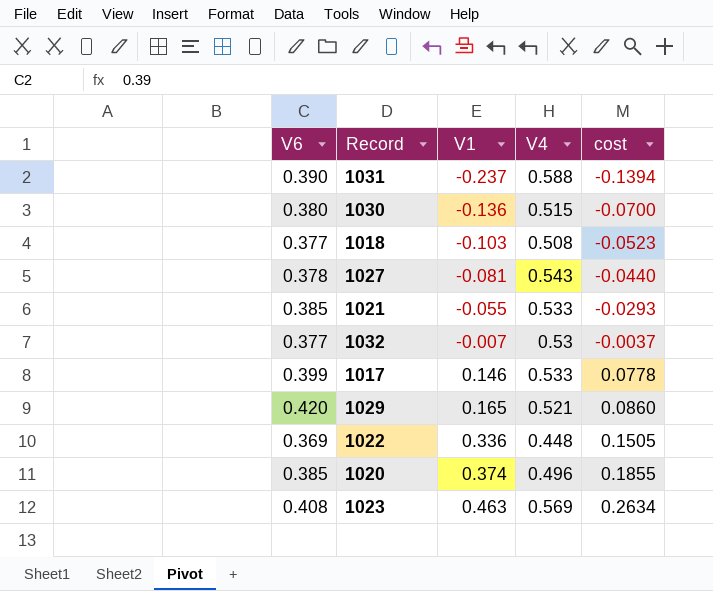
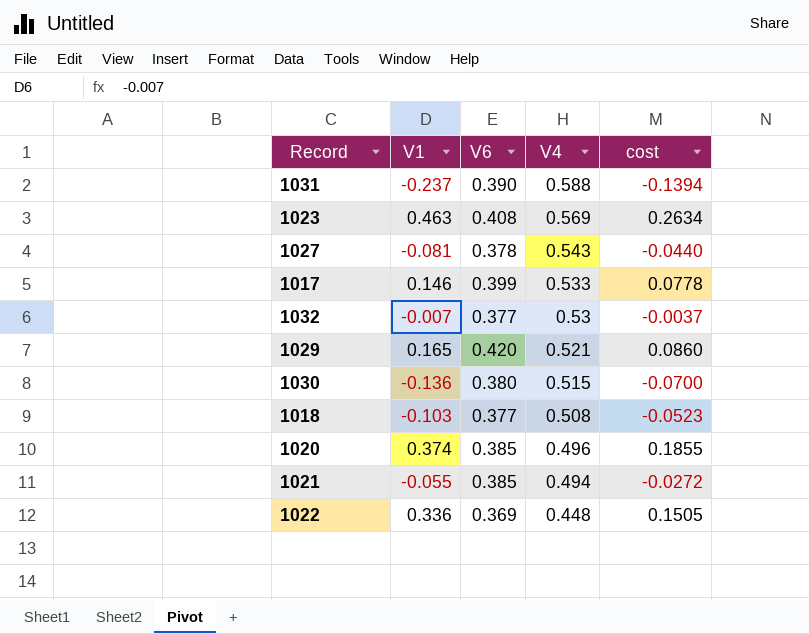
row order: V1 ascending -> V4 descending
column V6 | position: 1 -> 3
1021 | V4: 0.533 -> 0.494
1021 | cost: -0.0293 -> -0.0272

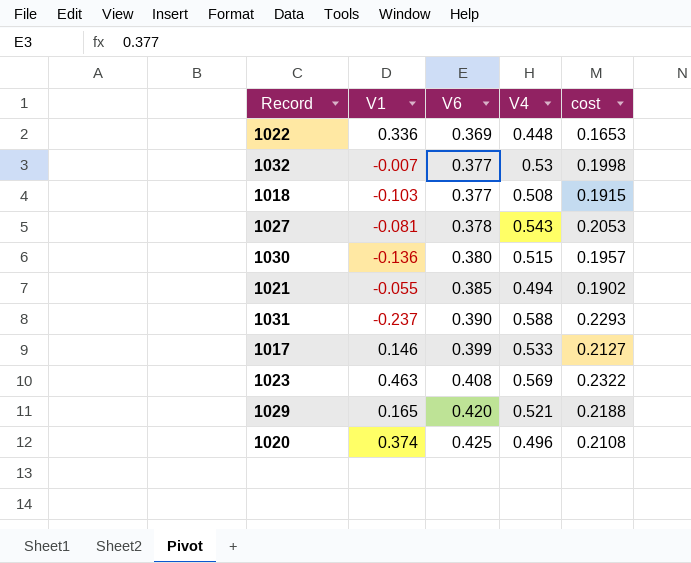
row order: V4 descending -> V6 ascending
column cost | formula: [V1] * [V4] -> [V6] * [V4]
1020 | V6: 0.385 -> 0.425

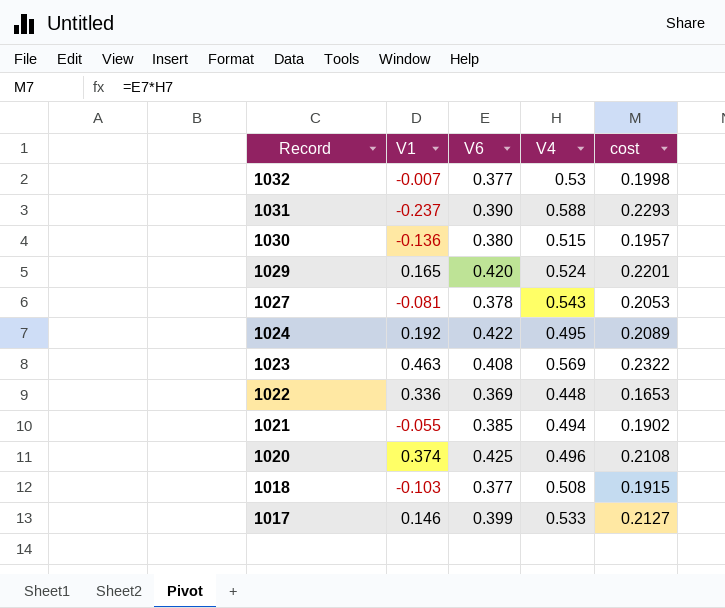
row order: V6 ascending -> Record descending
1029 | V4: 0.521 -> 0.524
1029 | cost: 0.2188 -> 0.2201
row 1024: none -> 0.192 | 0.422 | 0.495 | 0.2089

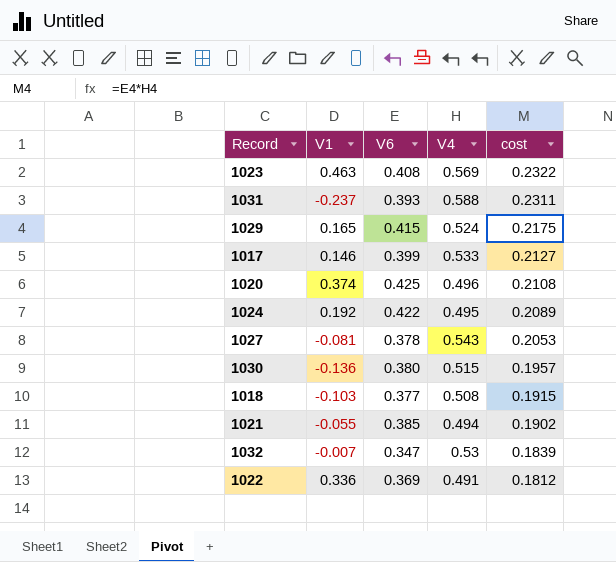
row order: Record descending -> cost descending
1031 | V6: 0.390 -> 0.393
1031 | cost: 0.2293 -> 0.2311
1029 | V6: 0.420 -> 0.415
1029 | cost: 0.2201 -> 0.2175
1032 | V6: 0.377 -> 0.347
1032 | cost: 0.1998 -> 0.1839
1022 | V4: 0.448 -> 0.491
1022 | cost: 0.1653 -> 0.1812

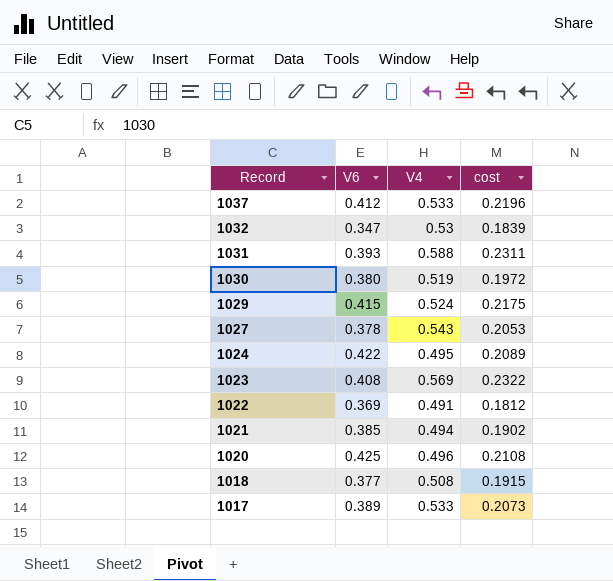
row order: cost descending -> Record descending
column V1 | position: 2 -> none
row 1037: none -> 0.412 | 0.533 | 0.2196
1030 | V4: 0.515 -> 0.519
1030 | cost: 0.1957 -> 0.1972
1017 | V6: 0.399 -> 0.389
1017 | cost: 0.2127 -> 0.2073

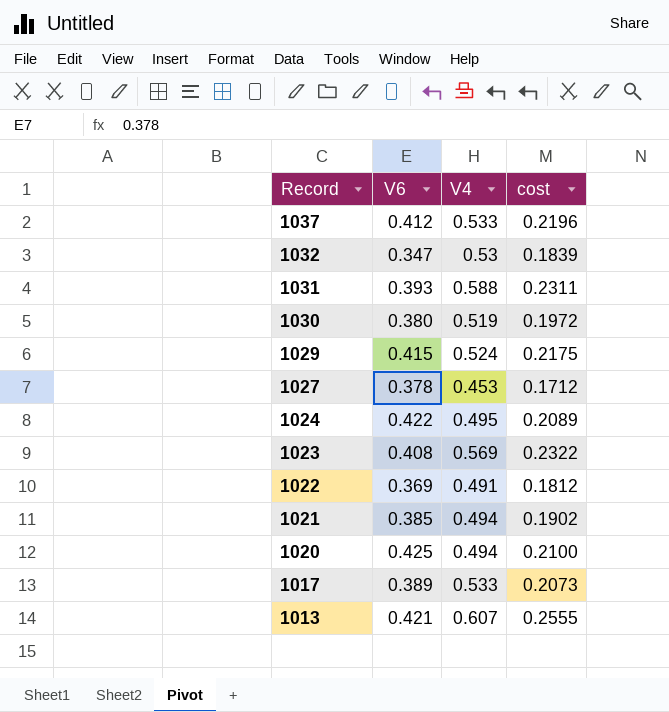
row 1018: 0.377 | 0.508 | 0.1915 -> none
1027 | V4: 0.543 -> 0.453
1027 | cost: 0.2053 -> 0.1712
1020 | V4: 0.496 -> 0.494
1020 | cost: 0.2108 -> 0.2100
row 1013: none -> 0.421 | 0.607 | 0.2555

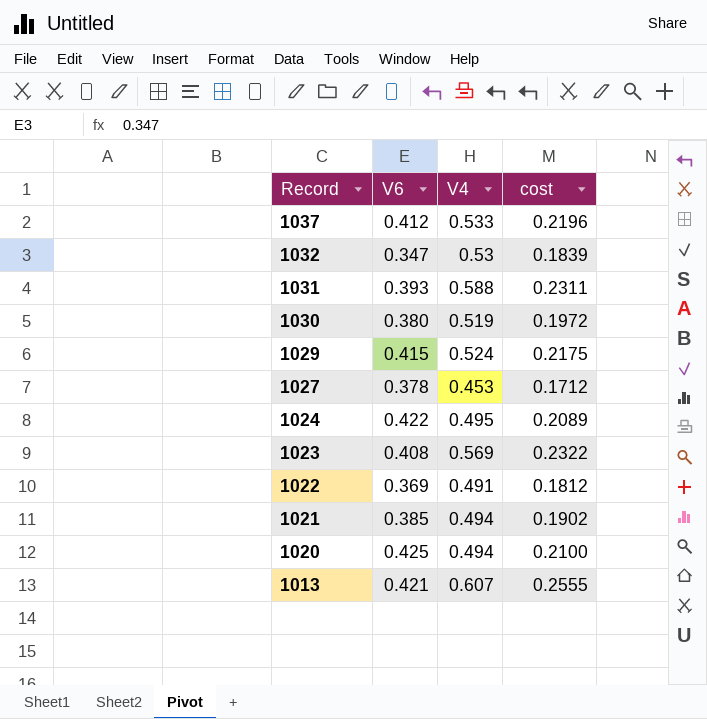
row 1017: 0.389 | 0.533 | 0.2073 -> none

